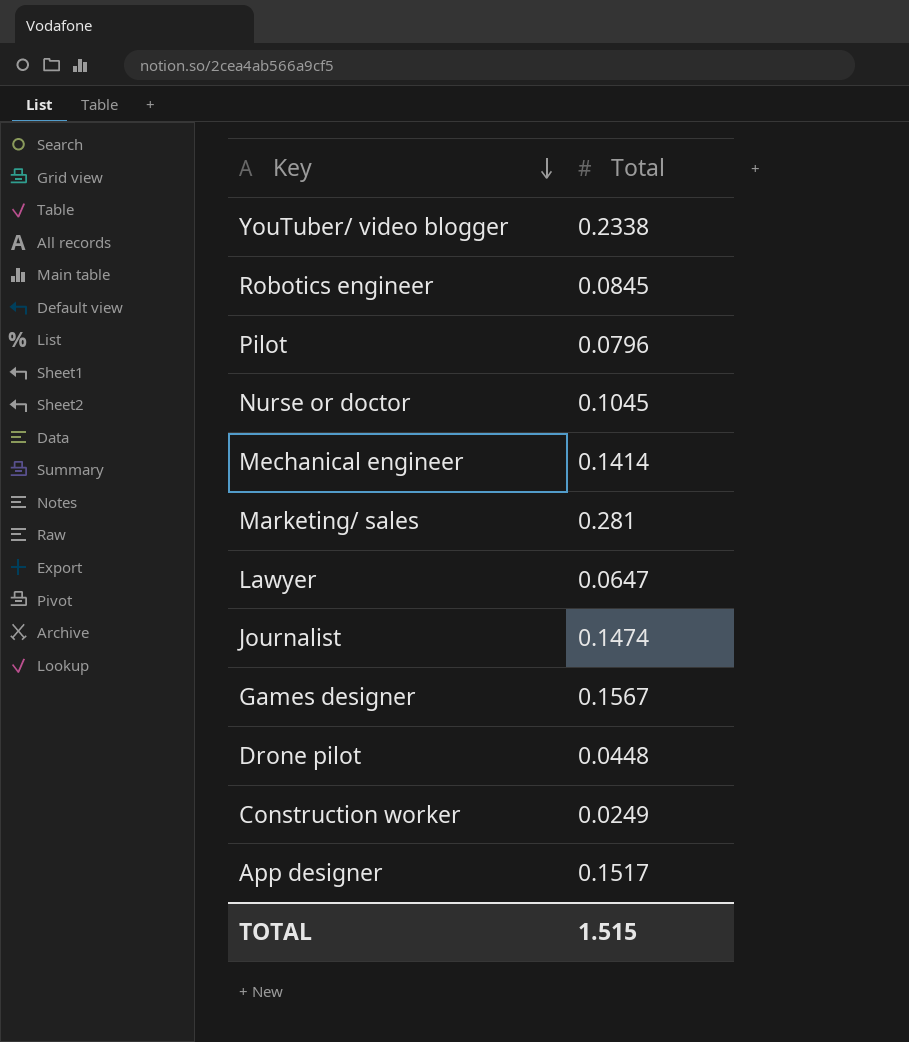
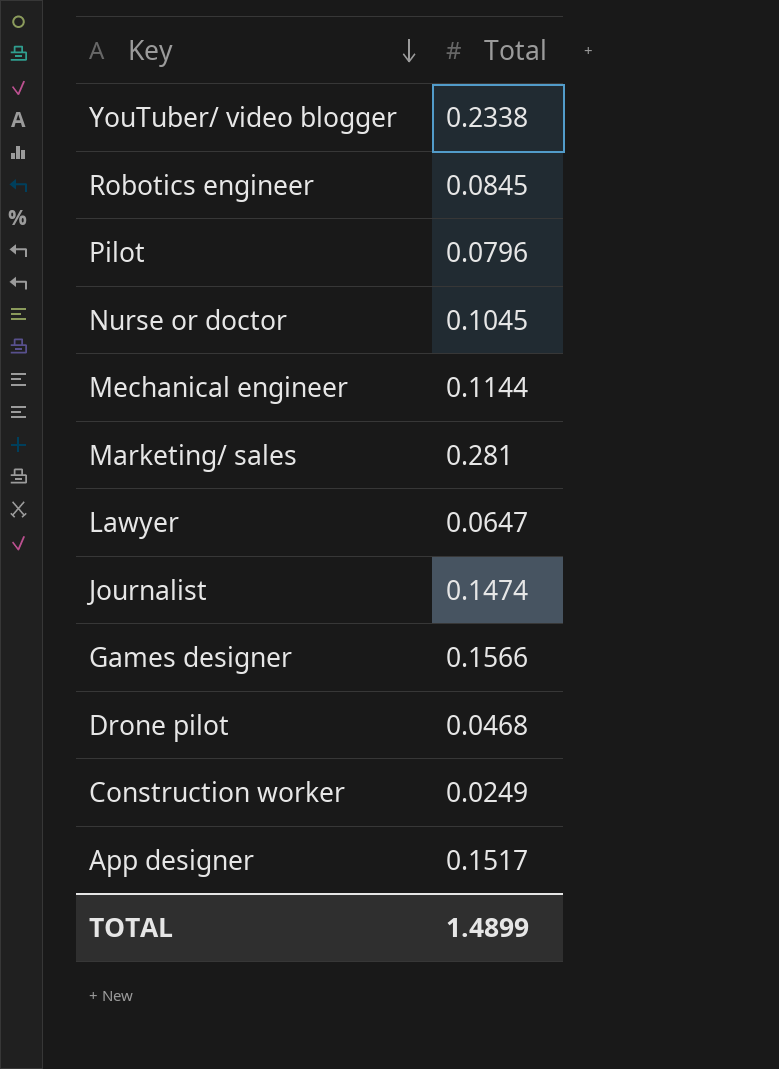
Mechanical engineer | Total: 0.1414 -> 0.1144
Games designer | Total: 0.1567 -> 0.1566
Drone pilot | Total: 0.0448 -> 0.0468
TOTAL | Total: 1.515 -> 1.4899

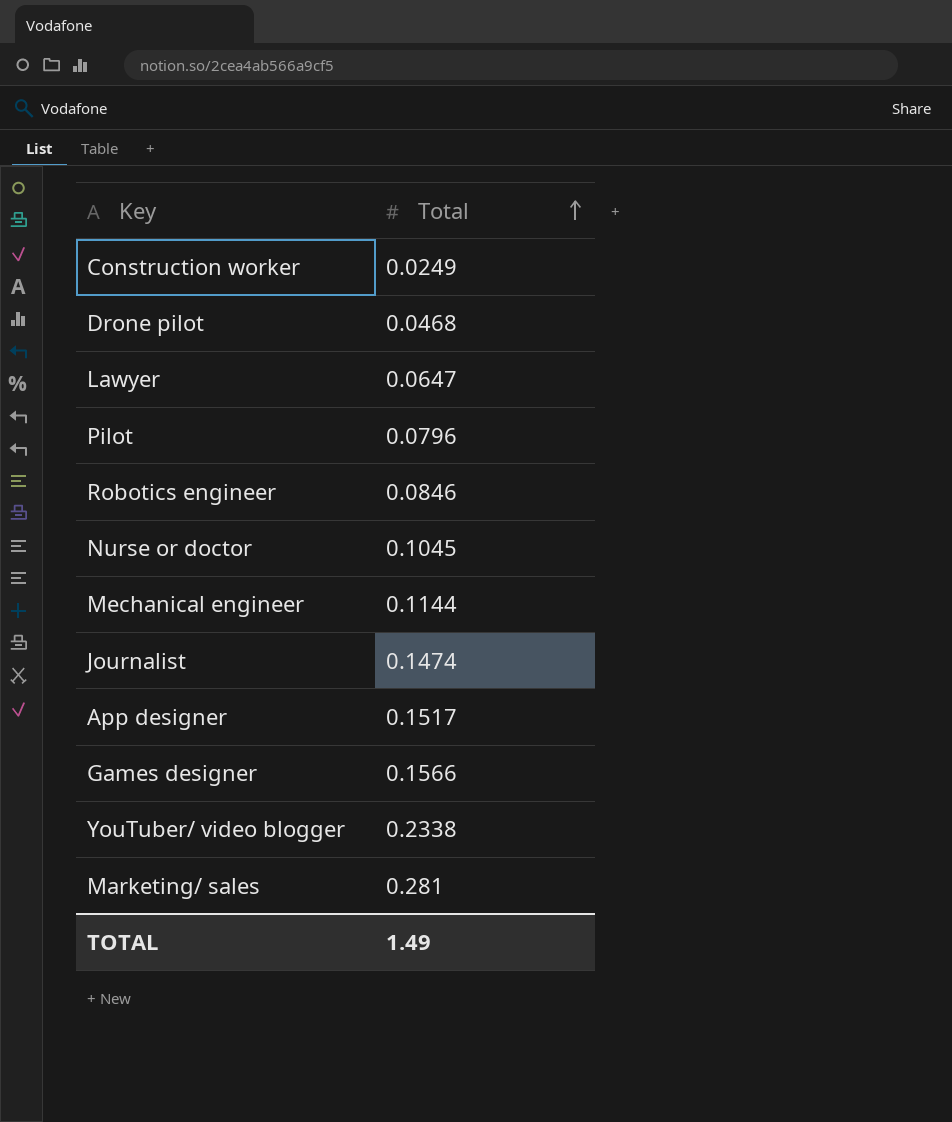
row order: Key descending -> Total ascending
Robotics engineer | Total: 0.0845 -> 0.0846
TOTAL | Total: 1.4899 -> 1.49

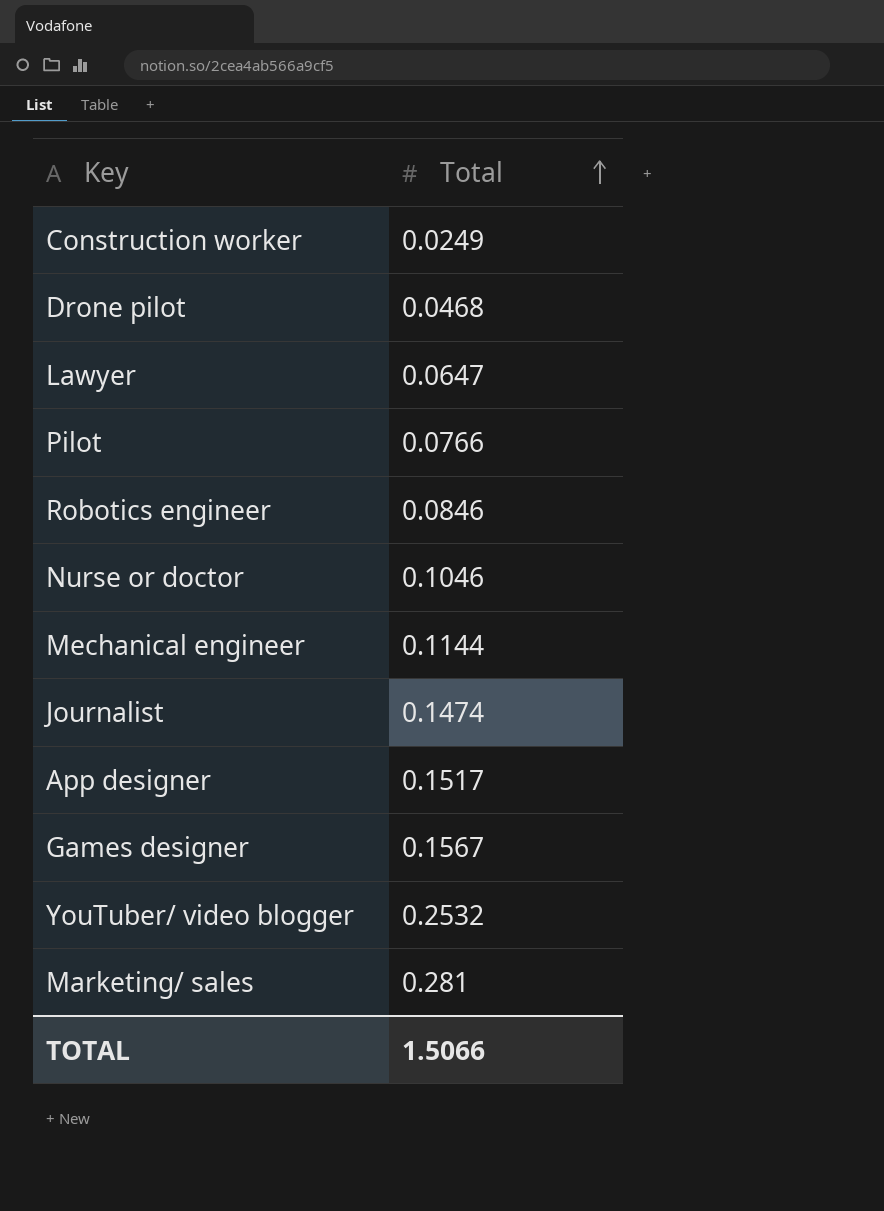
Pilot | Total: 0.0796 -> 0.0766
Nurse or doctor | Total: 0.1045 -> 0.1046
Games designer | Total: 0.1566 -> 0.1567
YouTuber/ video blogger | Total: 0.2338 -> 0.2532
TOTAL | Total: 1.49 -> 1.5066

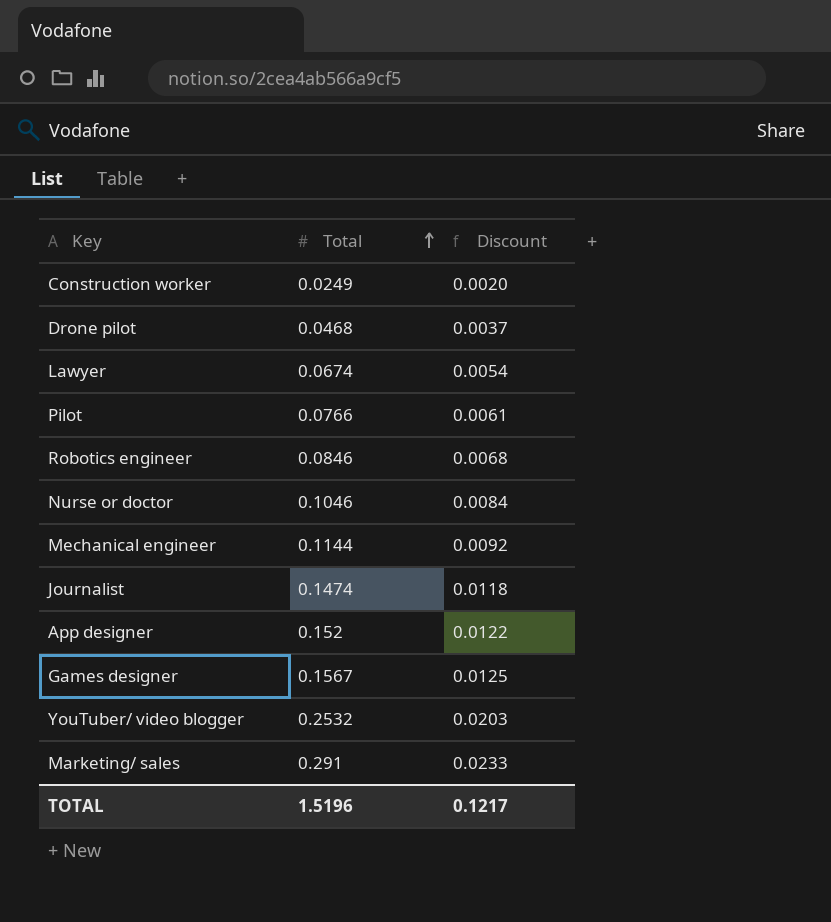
column Discount | formula: none -> [Total] * 0.08
Lawyer | Total: 0.0647 -> 0.0674
App designer | Total: 0.1517 -> 0.152
Marketing/ sales | Total: 0.281 -> 0.291
TOTAL | Total: 1.5066 -> 1.5196

